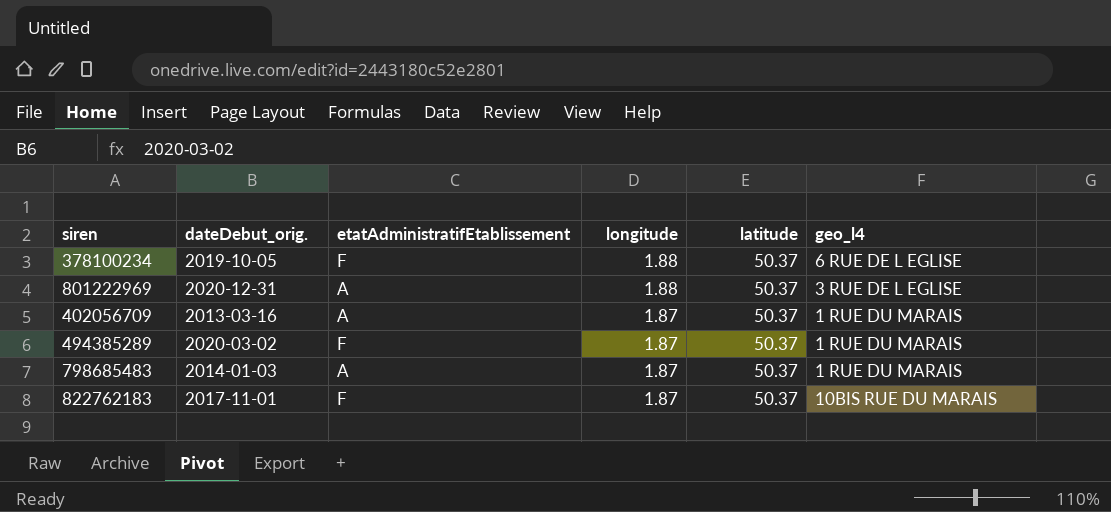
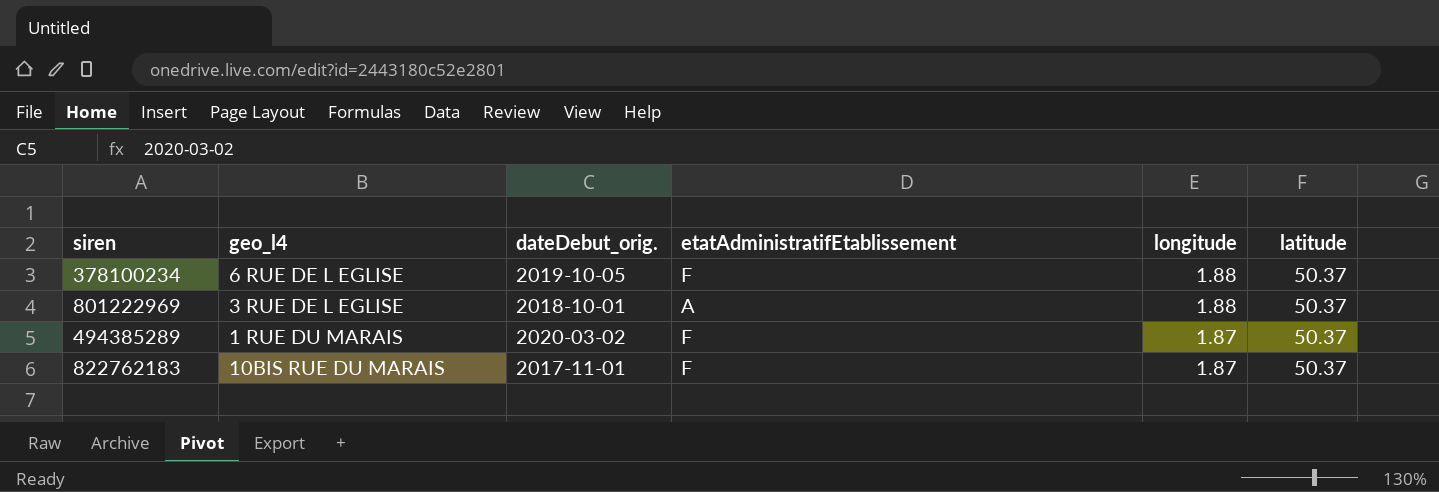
column geo_l4 | position: 6 -> 2
row 402056709: 2013-03-16 | A | 1.87 | 50.37 | 1 RUE DU MARAIS -> none
row 798685483: 2014-01-03 | A | 1.87 | 50.37 | 1 RUE DU MARAIS -> none
801222969 | dateDebut_orig.: 2020-12-31 -> 2018-10-01

